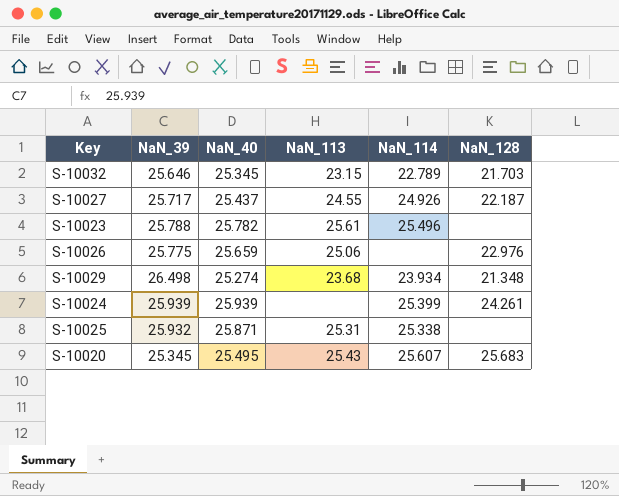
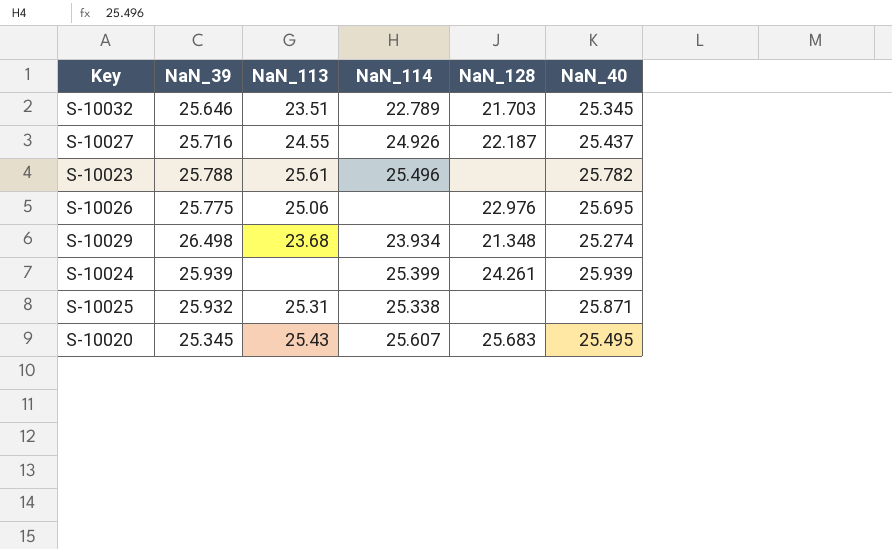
column NaN_40 | position: 3 -> 6
S-10032 | NaN_113: 23.15 -> 23.51
S-10027 | NaN_39: 25.717 -> 25.716
S-10026 | NaN_40: 25.659 -> 25.695

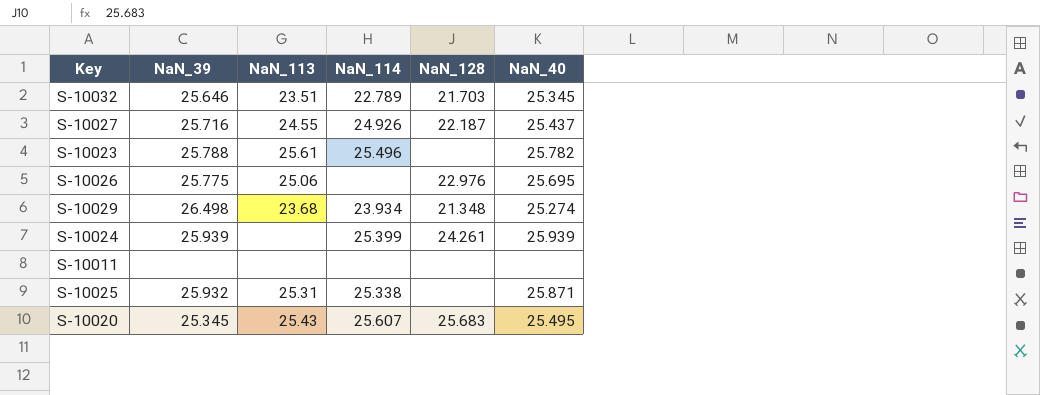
row S-10011: none -> none | none | none | none | none

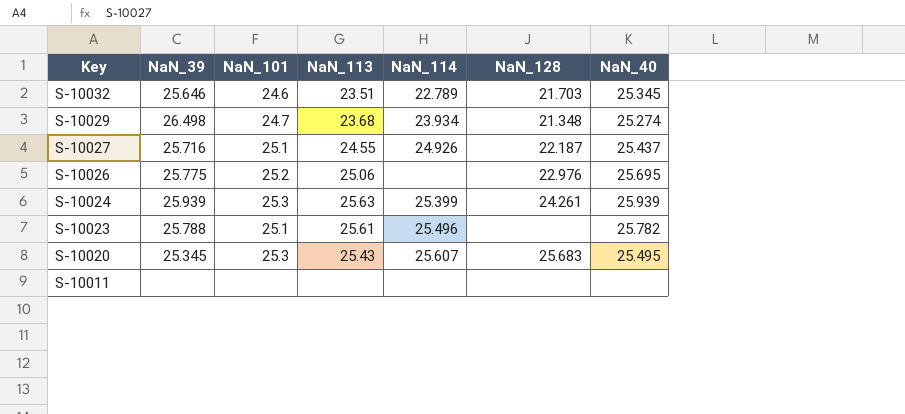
row order: none -> Key descending
column NaN_101 | position: none -> 3
row S-10025: 25.932 | 25.31 | 25.338 | none | 25.871 -> none
S-10024 | NaN_113: none -> 25.63

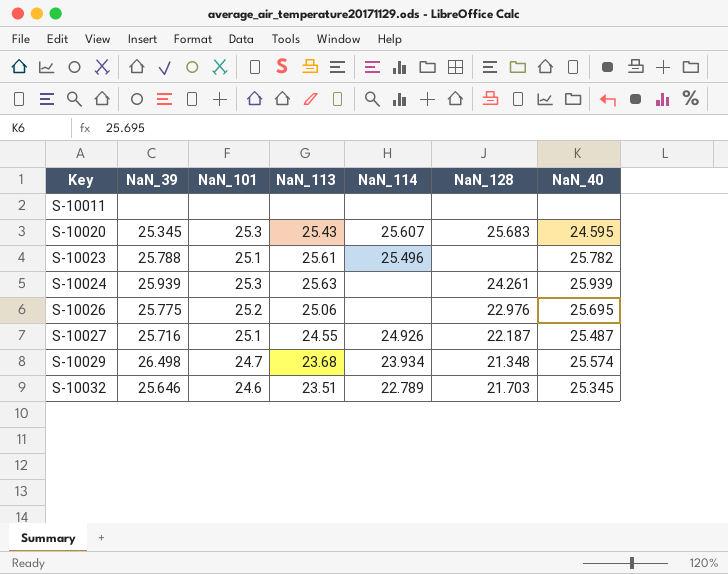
row order: Key descending -> Key ascending
S-10020 | NaN_40: 25.495 -> 24.595
S-10024 | NaN_114: 25.399 -> none
S-10027 | NaN_40: 25.437 -> 25.487
S-10029 | NaN_40: 25.274 -> 25.574

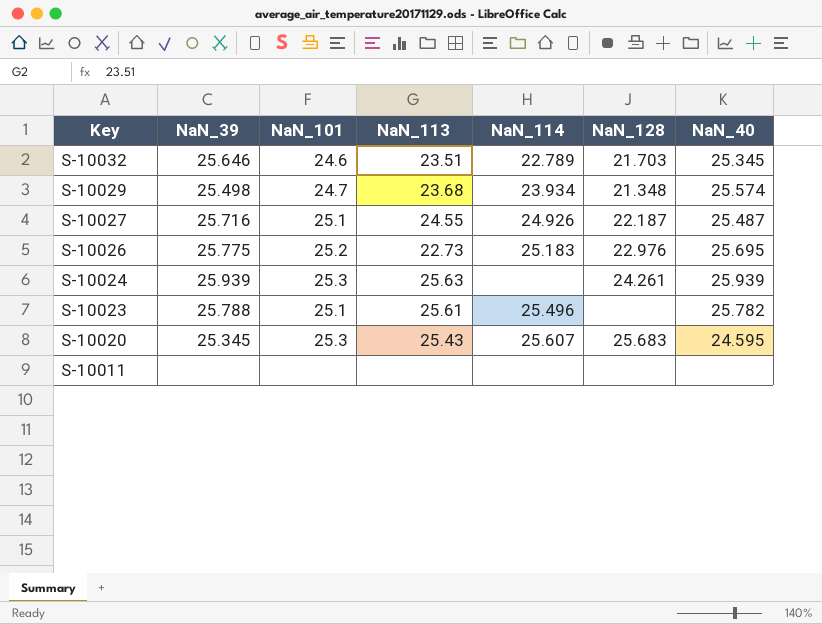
row order: Key ascending -> Key descending
S-10029 | NaN_39: 26.498 -> 25.498
S-10026 | NaN_113: 25.06 -> 22.73
S-10026 | NaN_114: none -> 25.183

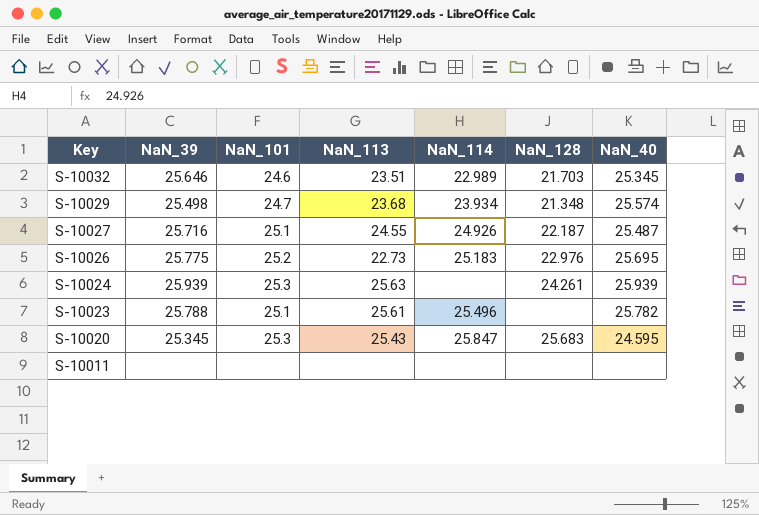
S-10032 | NaN_114: 22.789 -> 22.989
S-10020 | NaN_114: 25.607 -> 25.847

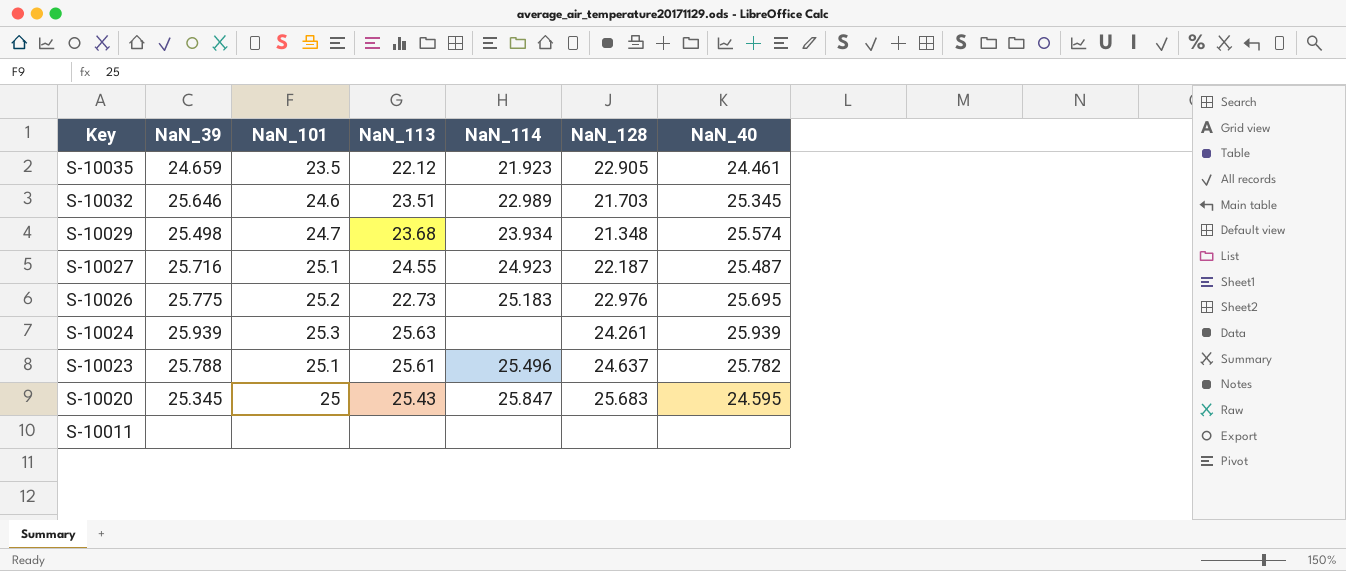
row S-10035: none -> 24.659 | 23.5 | 22.12 | 21.923 | 22.905 | 24.461
S-10027 | NaN_114: 24.926 -> 24.923
S-10023 | NaN_128: none -> 24.637
S-10020 | NaN_101: 25.3 -> 25

